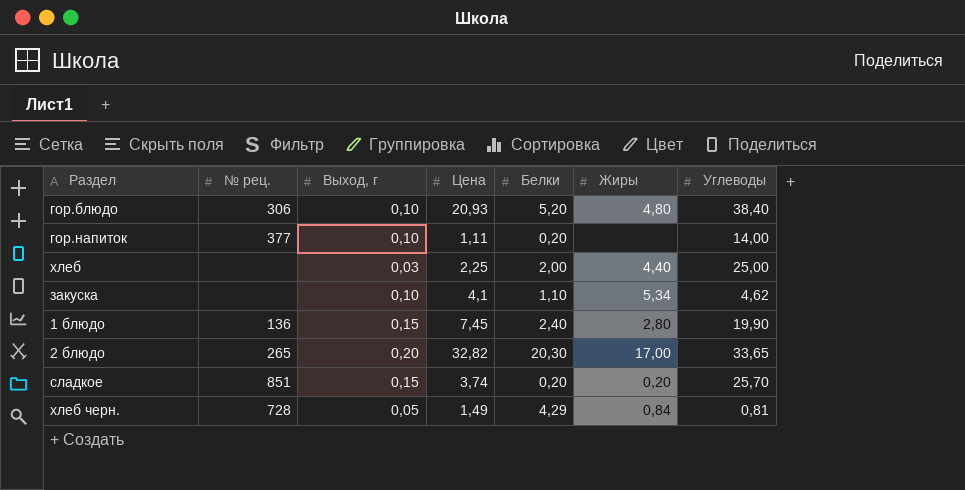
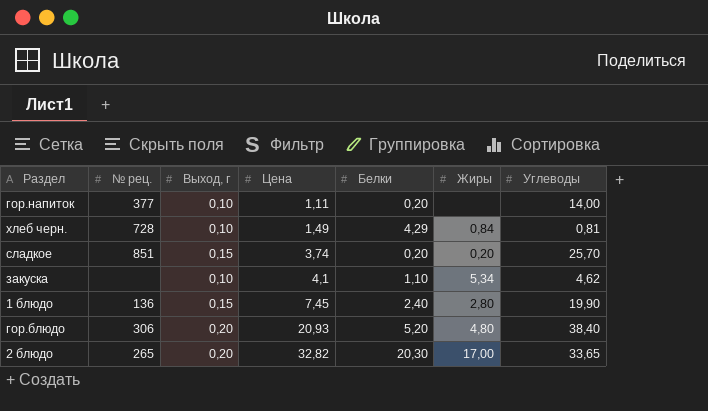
row order: none -> Цена ascending
row хлеб: none | 0,03 | 2,25 | 2,00 | 4,40 | 25,00 -> none
хлеб черн. | Выход, г: 0,05 -> 0,10
гор.блюдо | Выход, г: 0,10 -> 0,20

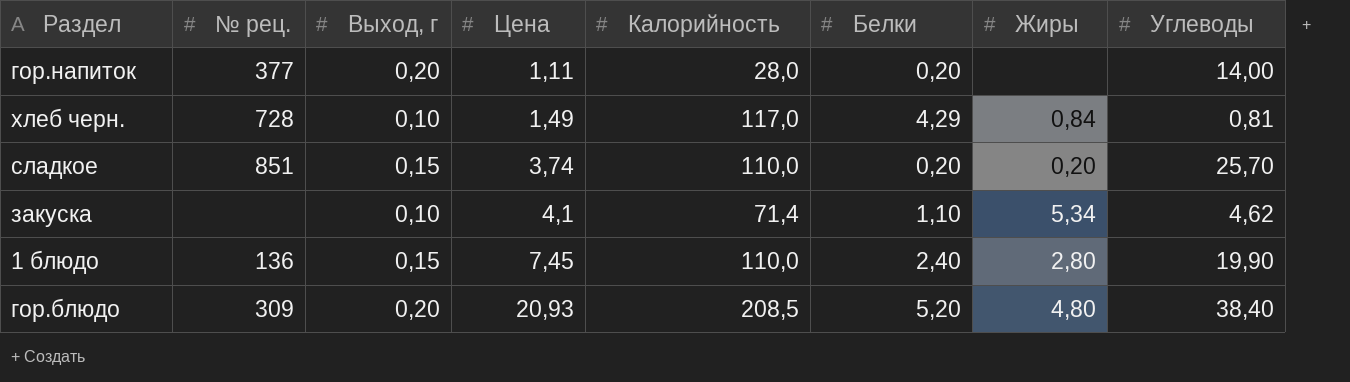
column Калорийность | position: none -> 5
row 2 блюдо: 265 | 0,20 | 32,82 | 20,30 | 17,00 | 33,65 -> none
гор.напиток | Выход, г: 0,10 -> 0,20
гор.блюдо | № рец.: 306 -> 309

